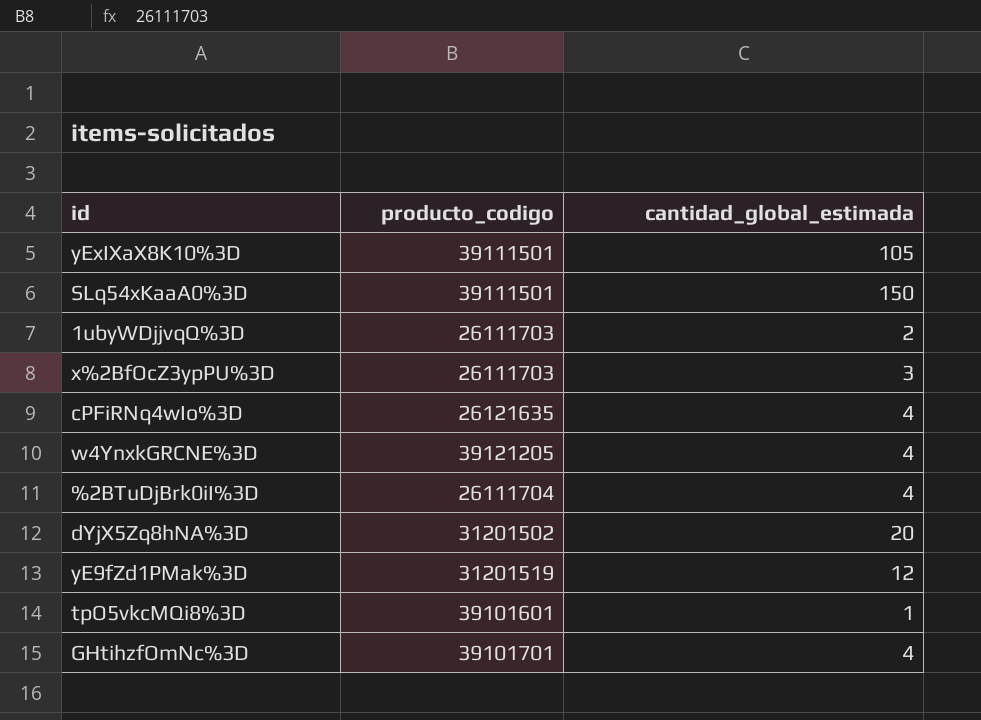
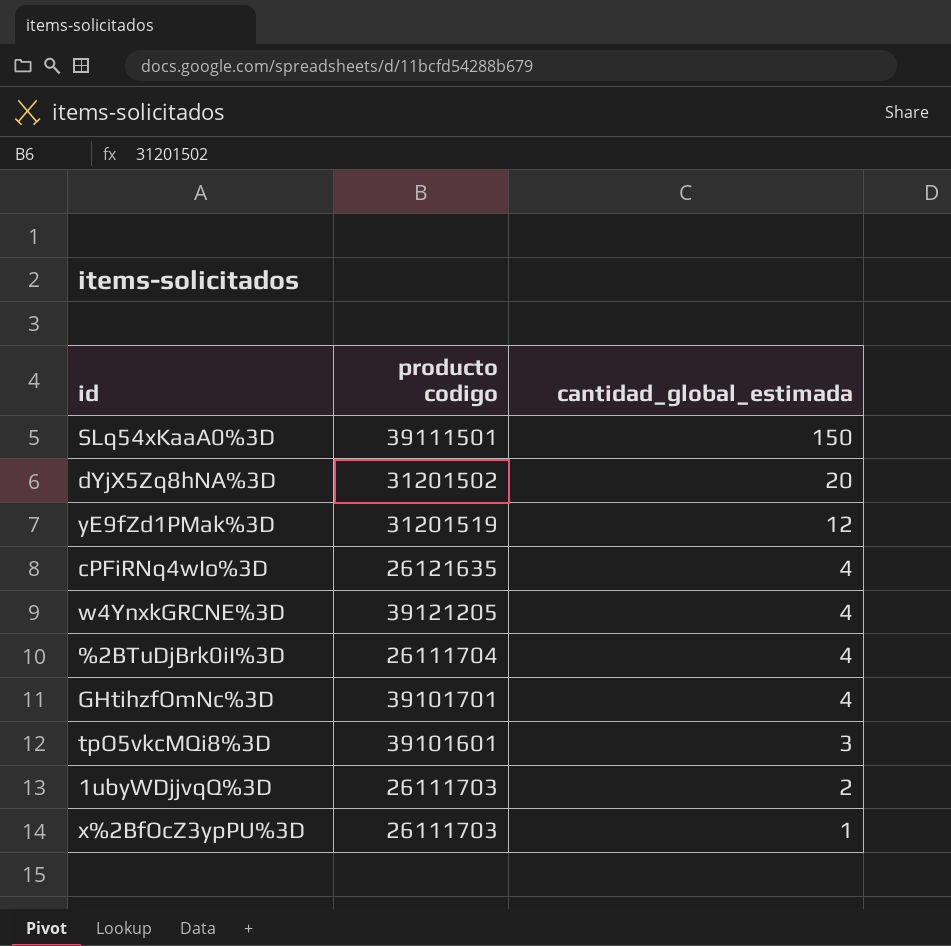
row order: none -> cantidad_global_estimada descending
column name: producto_codigo -> producto codigo
row yExIXaX8K10%3D: 39111501 | 105 -> none
tpO5vkcMQi8%3D | cantidad_global_estimada: 1 -> 3
x%2BfOcZ3ypPU%3D | cantidad_global_estimada: 3 -> 1

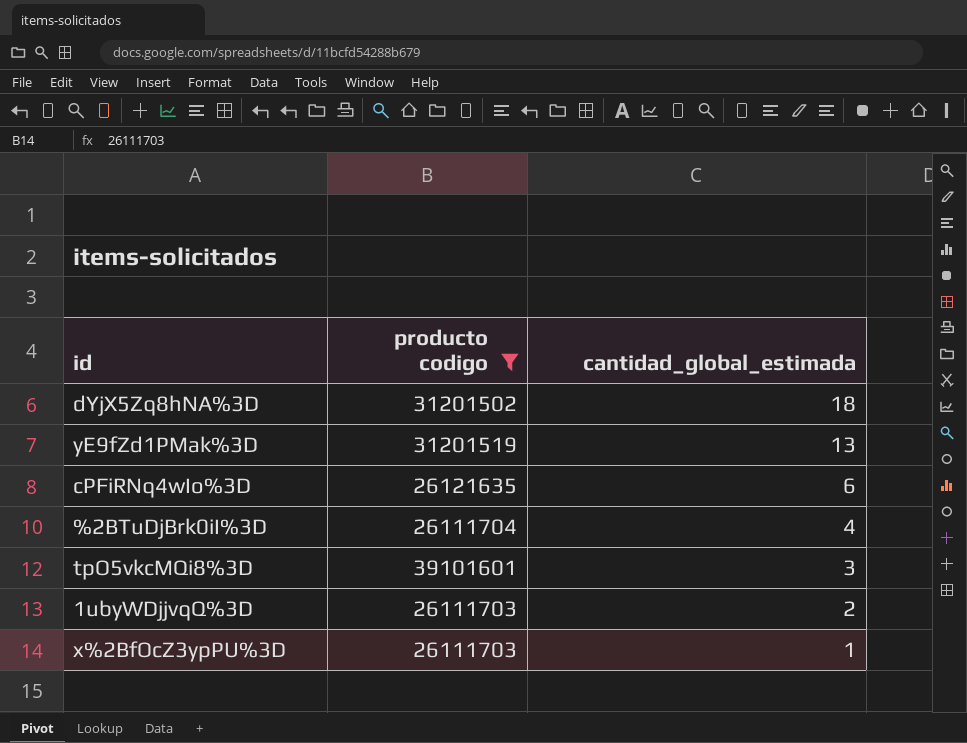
filter: none -> producto codigo <= 39101601
dYjX5Zq8hNA%3D | cantidad_global_estimada: 20 -> 18
yE9fZd1PMak%3D | cantidad_global_estimada: 12 -> 13
cPFiRNq4wIo%3D | cantidad_global_estimada: 4 -> 6

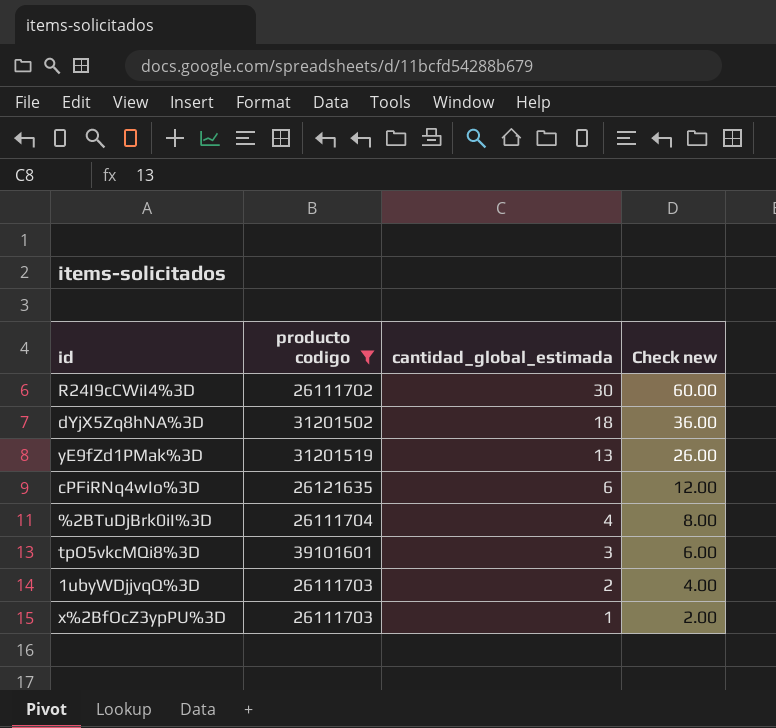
column Check new | formula: none -> [cantidad_global_estimada] * 2
row R24I9cCWiI4%3D: none -> 26111702 | 30 | 60.00

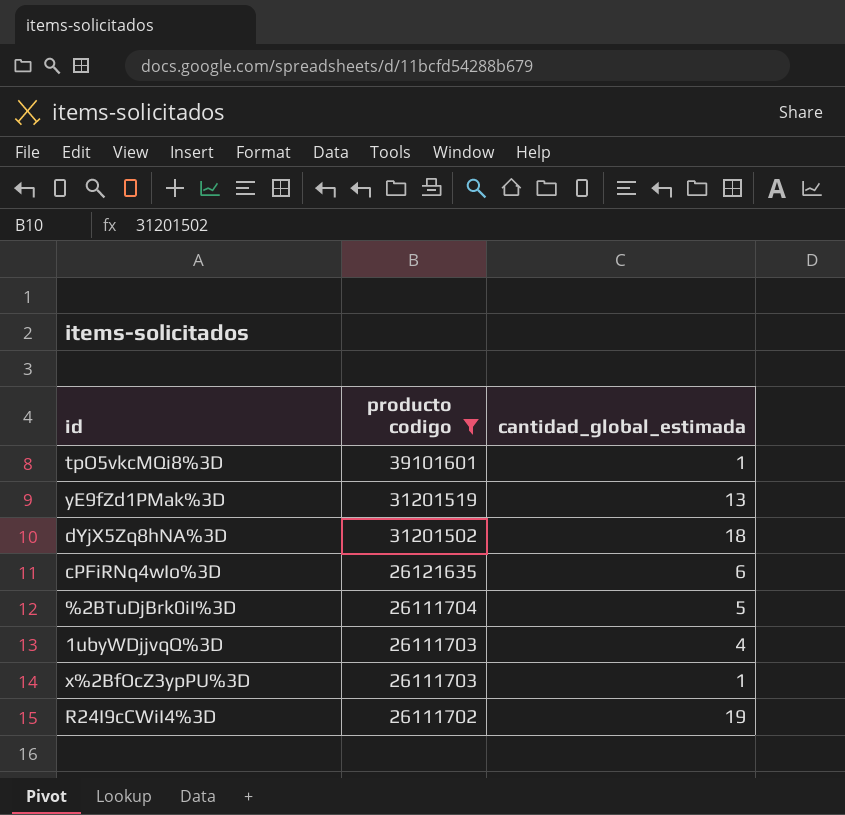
row order: cantidad_global_estimada descending -> producto codigo descending
column Check new | formula: [cantidad_global_estimada] * 2 -> none
tpO5vkcMQi8%3D | cantidad_global_estimada: 3 -> 1
%2BTuDjBrk0iI%3D | cantidad_global_estimada: 4 -> 5
1ubyWDjjvqQ%3D | cantidad_global_estimada: 2 -> 4
R24I9cCWiI4%3D | cantidad_global_estimada: 30 -> 19

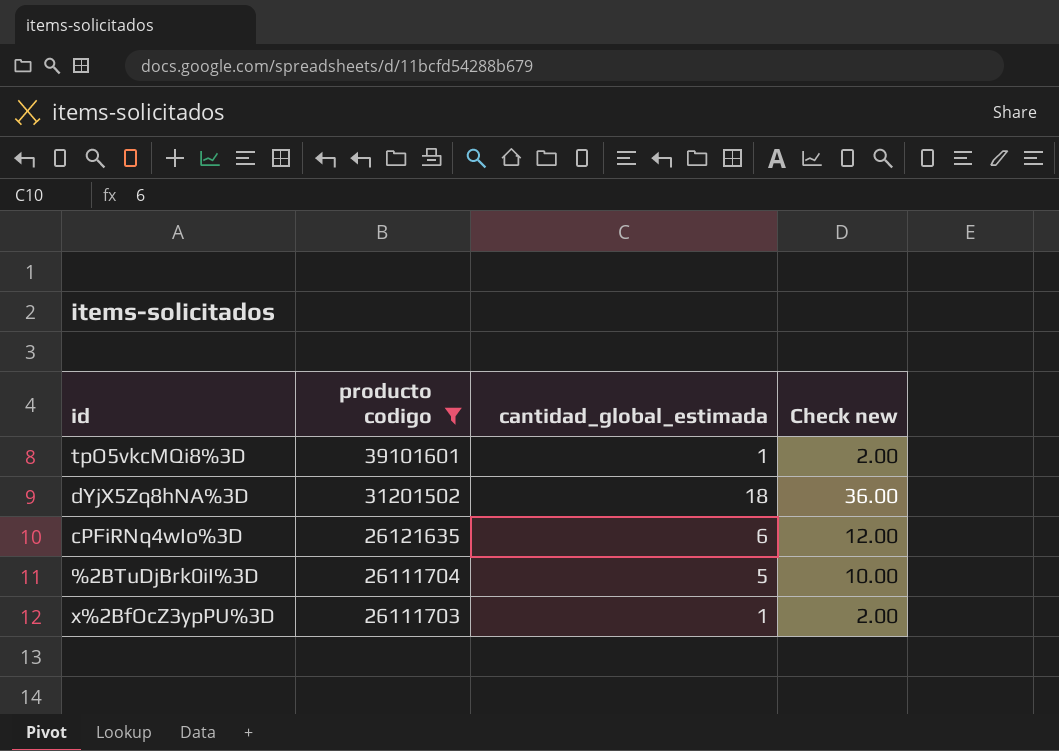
column Check new | formula: none -> [cantidad_global_estimada] * 2
row yE9fZd1PMak%3D: 31201519 | 13 -> none
row 1ubyWDjjvqQ%3D: 26111703 | 4 -> none
row R24I9cCWiI4%3D: 26111702 | 19 -> none

